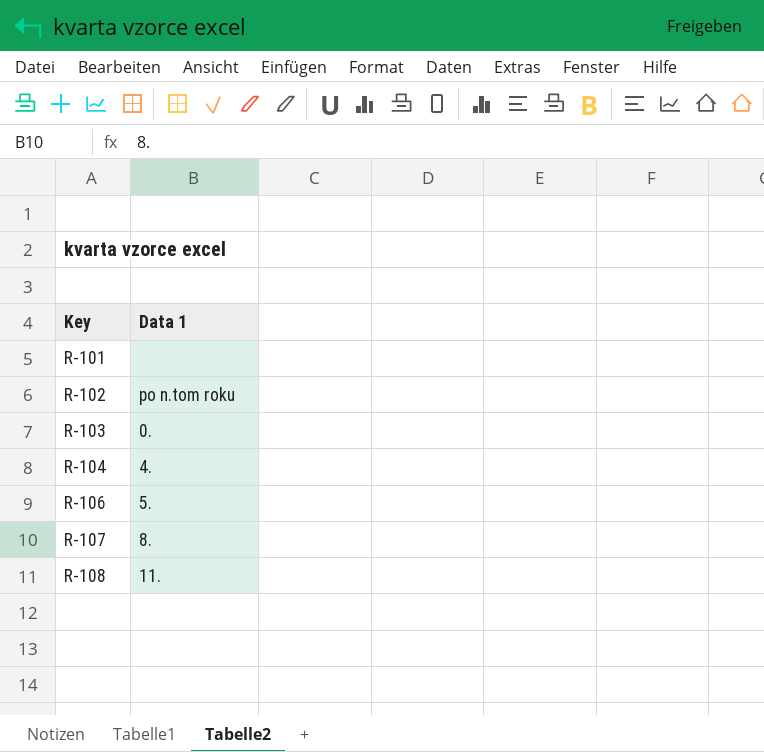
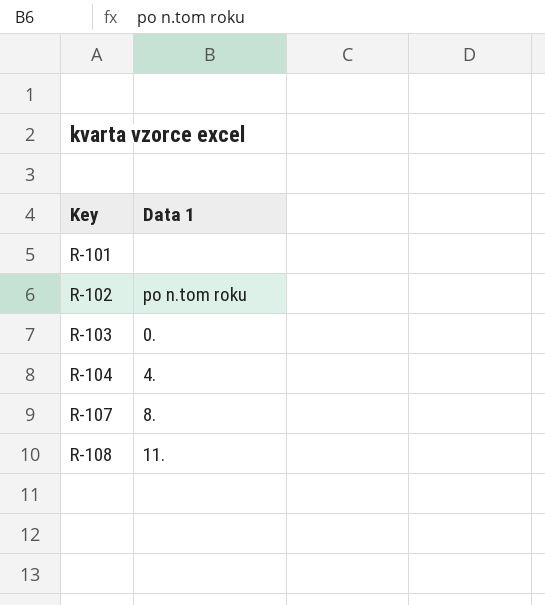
row R-106: 5. -> none

